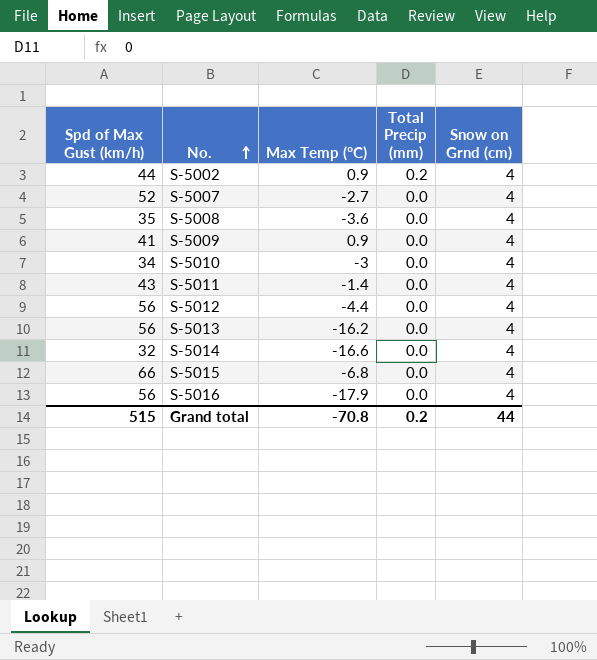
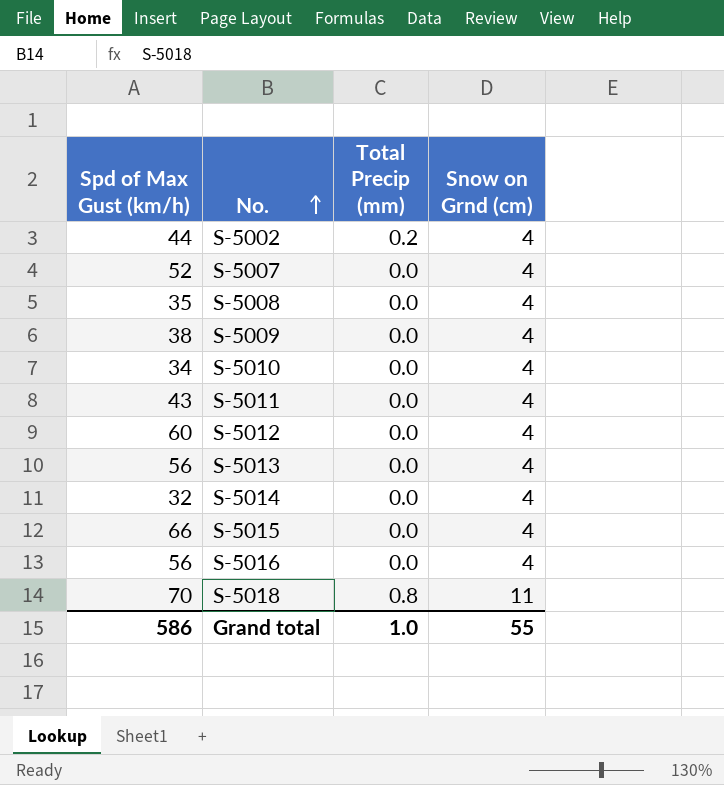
column Max Temp (°C) | position: 3 -> none
S-5009 | Spd of Max Gust (km/h): 41 -> 38
S-5012 | Spd of Max Gust (km/h): 56 -> 60
row S-5018: none -> 70 | 0.8 | 11
Grand total | Spd of Max Gust (km/h): 515 -> 586
Grand total | Total Precip (mm): 0.2 -> 1.0
Grand total | Snow on Grnd (cm): 44 -> 55

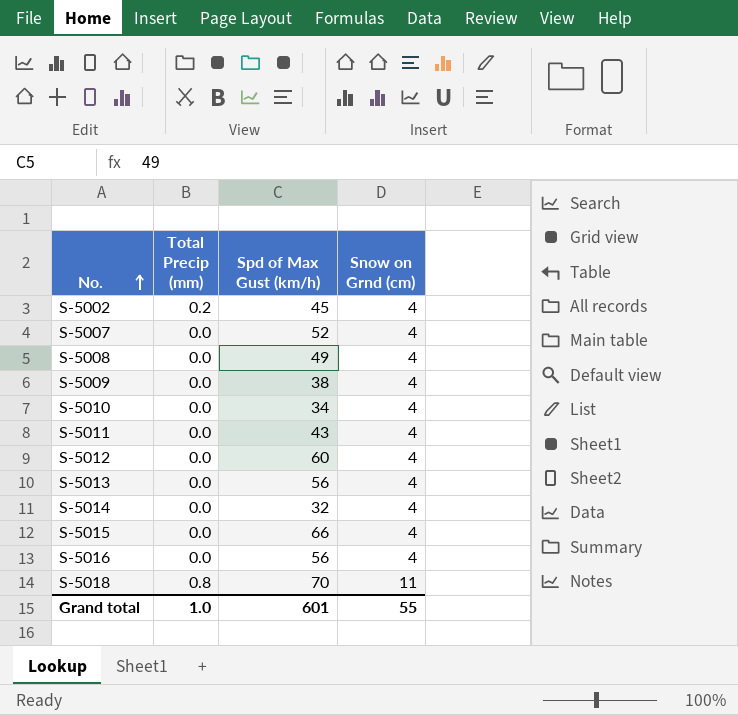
column Spd of Max Gust (km/h) | position: 1 -> 3
S-5002 | Spd of Max Gust (km/h): 44 -> 45
S-5008 | Spd of Max Gust (km/h): 35 -> 49
Grand total | Spd of Max Gust (km/h): 586 -> 601

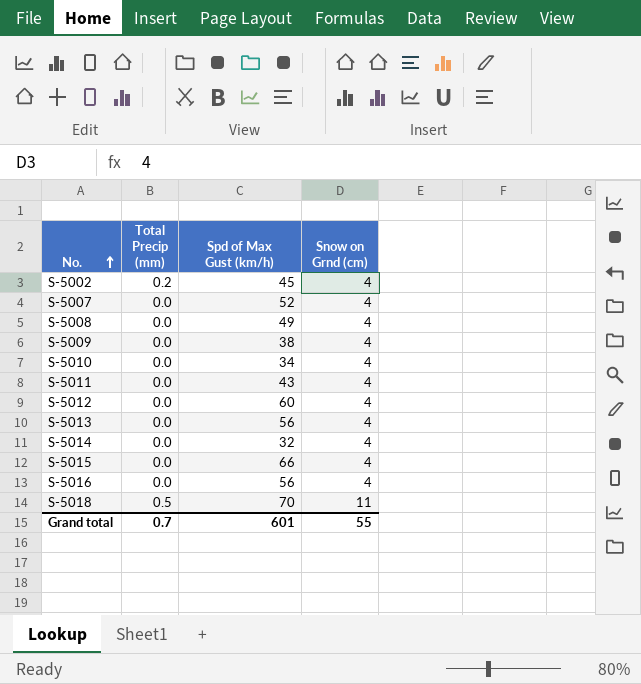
S-5018 | Total Precip (mm): 0.8 -> 0.5
Grand total | Total Precip (mm): 1.0 -> 0.7

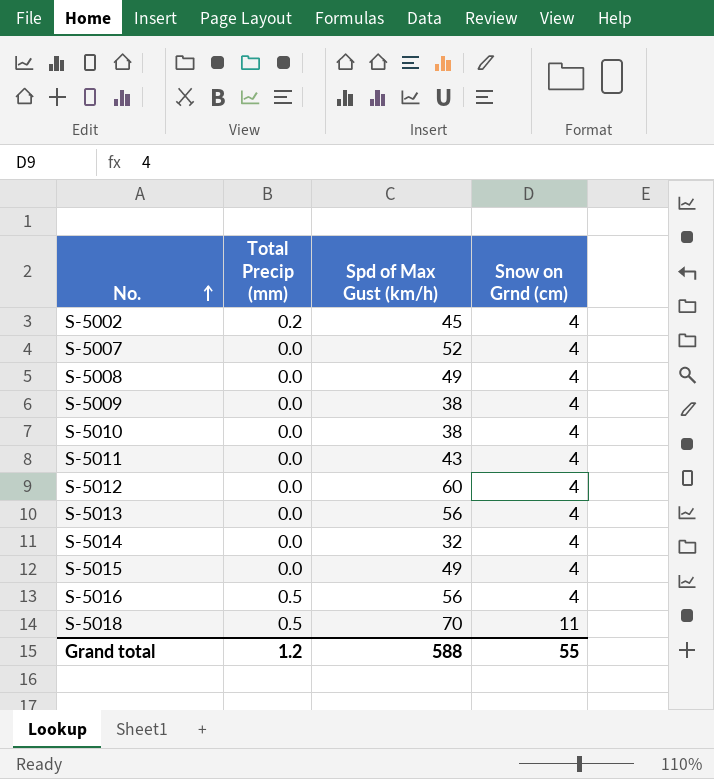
S-5010 | Spd of Max Gust (km/h): 34 -> 38
S-5015 | Spd of Max Gust (km/h): 66 -> 49
S-5016 | Total Precip (mm): 0.0 -> 0.5
Grand total | Total Precip (mm): 0.7 -> 1.2
Grand total | Spd of Max Gust (km/h): 601 -> 588

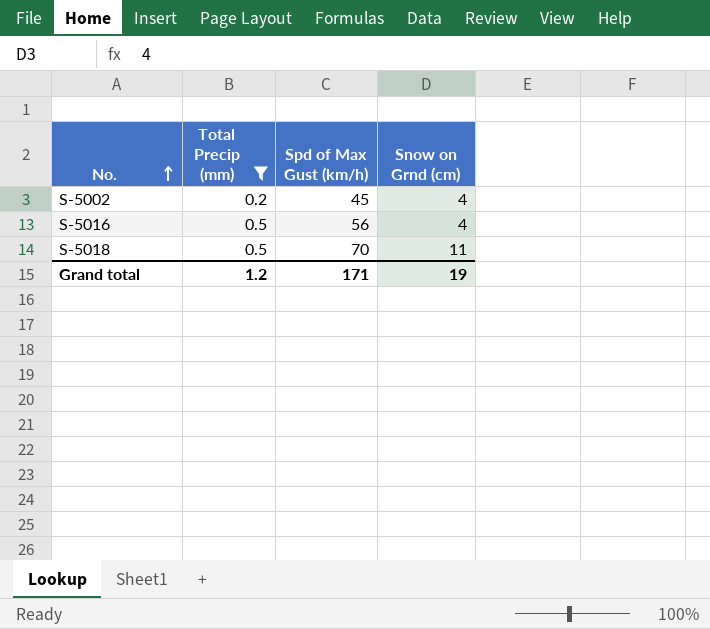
filter: none -> Total Precip (mm) != 0.0
Grand total | Spd of Max Gust (km/h): 588 -> 171
Grand total | Snow on Grnd (cm): 55 -> 19

